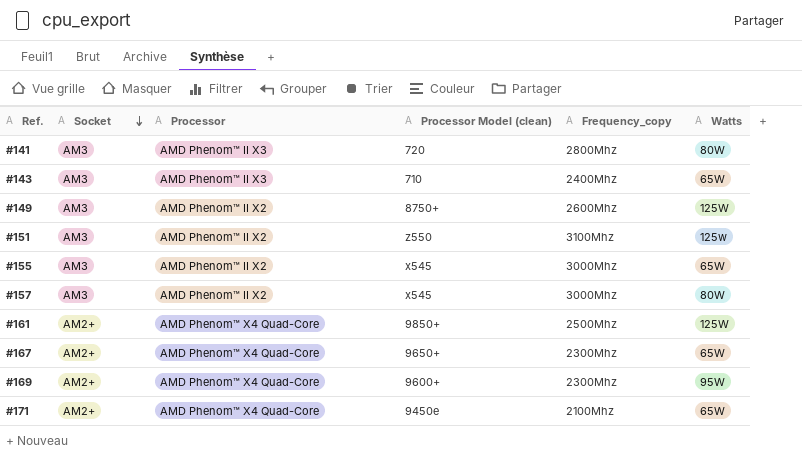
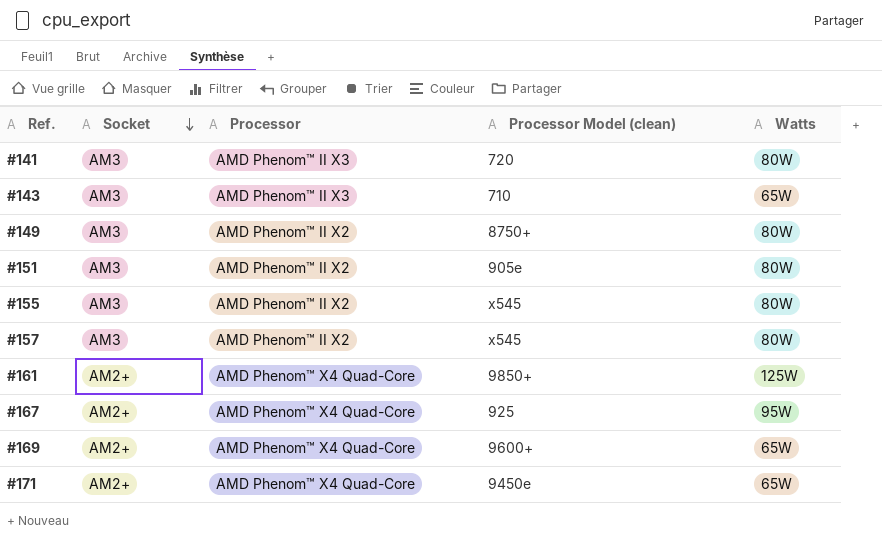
column Frequency_copy | position: 5 -> none
#149 | Watts: 125W -> 80W
#151 | Processor Model (clean): z550 -> 905e
#151 | Watts: 125w -> 80W
#155 | Watts: 65W -> 80W
#167 | Processor Model (clean): 9650+ -> 925
#167 | Watts: 65W -> 95W
#169 | Watts: 95W -> 65W

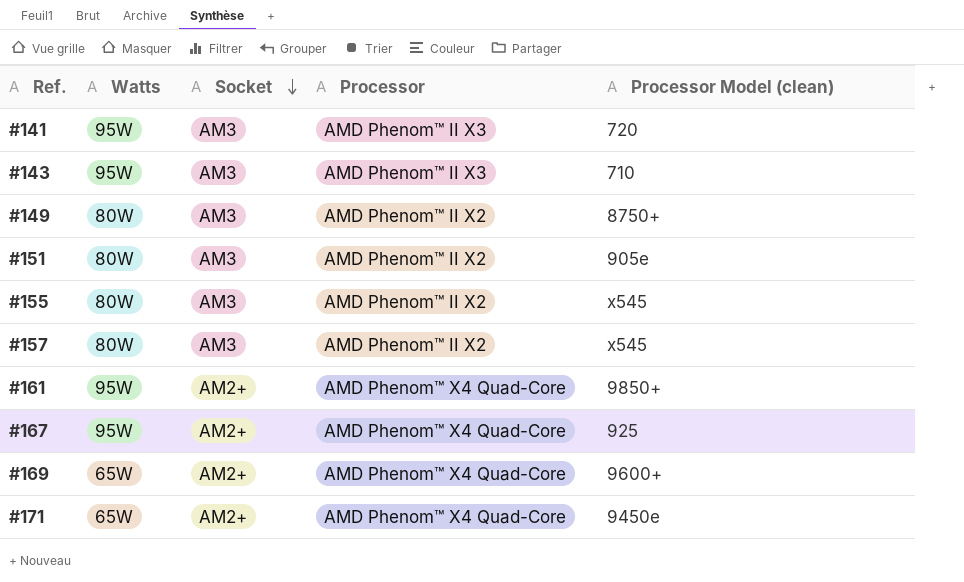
column Watts | position: 5 -> 2
#141 | Watts: 80W -> 95W
#143 | Watts: 65W -> 95W
#161 | Watts: 125W -> 95W

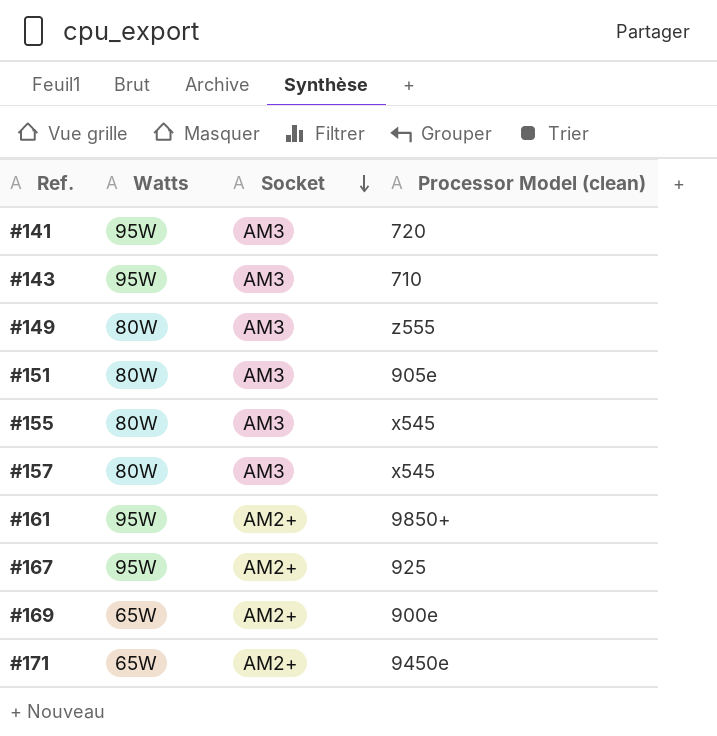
column Processor | position: 4 -> none
#149 | Processor Model (clean): 8750+ -> z555
#169 | Processor Model (clean): 9600+ -> 900e

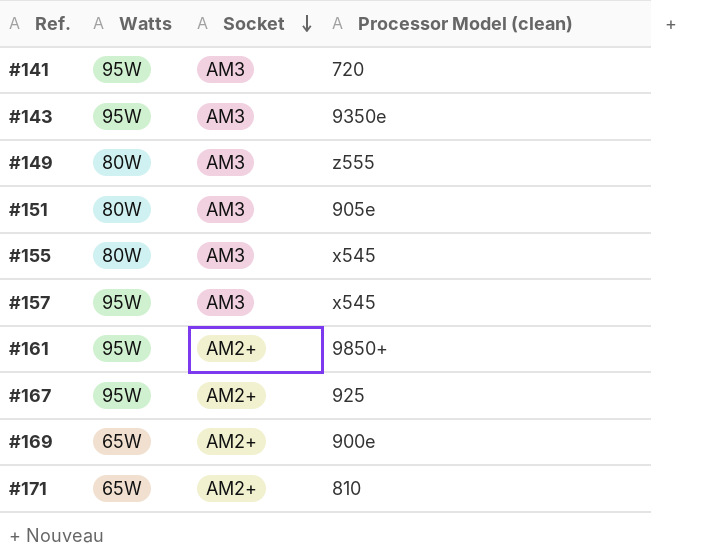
#143 | Processor Model (clean): 710 -> 9350e
#157 | Watts: 80W -> 95W
#171 | Processor Model (clean): 9450e -> 810

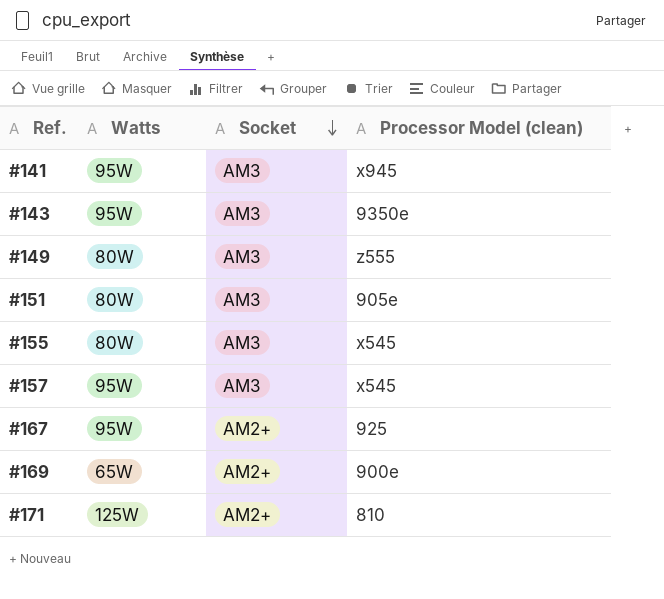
row #161: 95W | AM2+ | 9850+ -> none
#141 | Processor Model (clean): 720 -> x945
#171 | Watts: 65W -> 125W

